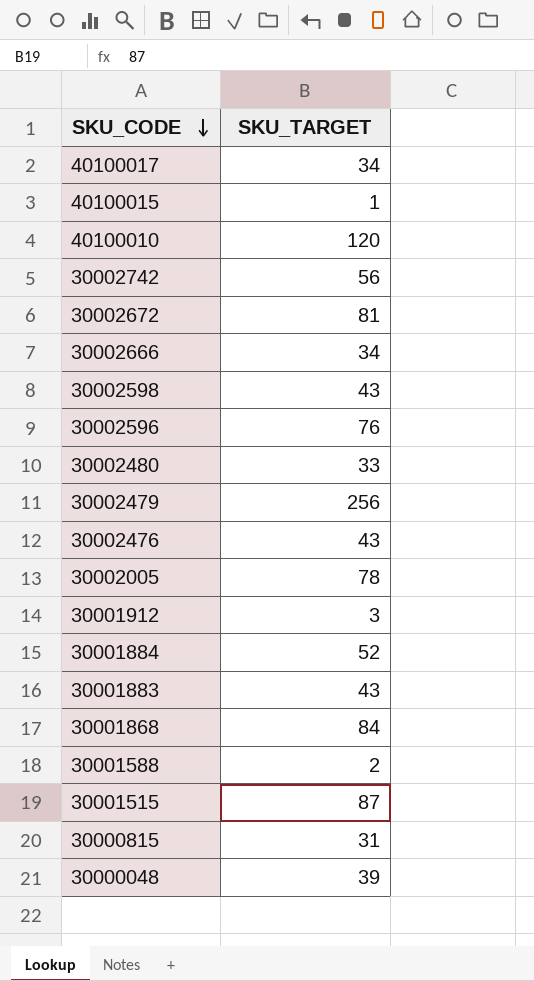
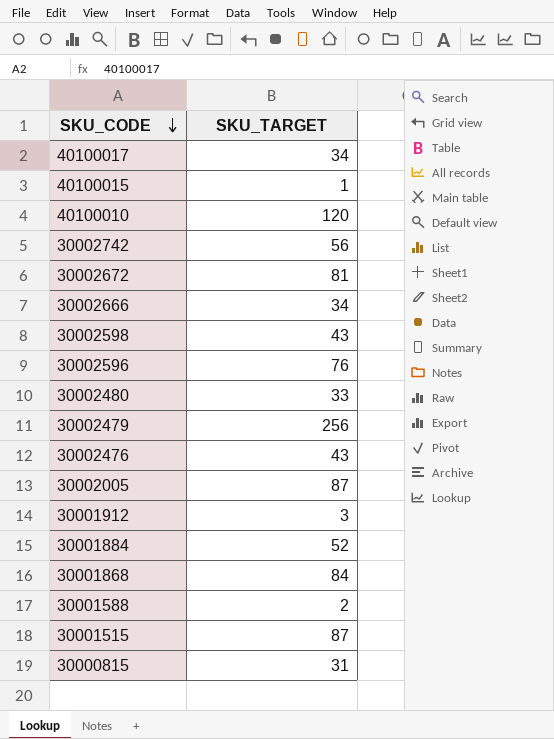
row 30001883: 43 -> none
row 30000048: 39 -> none
30002005 | SKU_TARGET: 78 -> 87

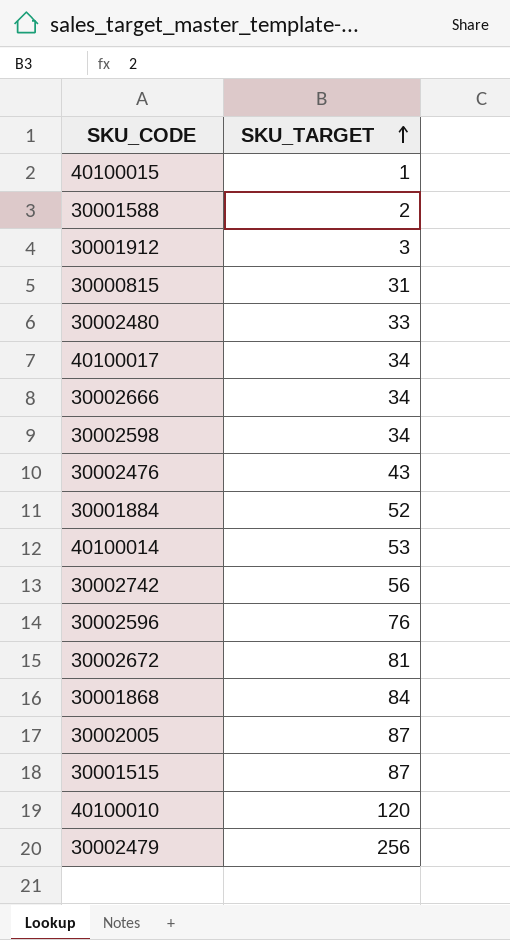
row order: SKU_CODE descending -> SKU_TARGET ascending
30002598 | SKU_TARGET: 43 -> 34
row 40100014: none -> 53

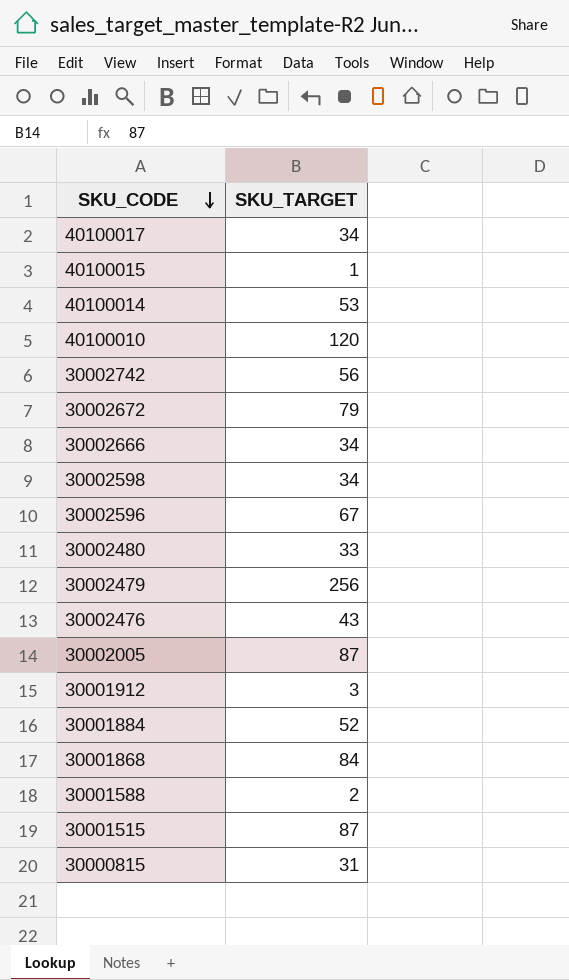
row order: SKU_TARGET ascending -> SKU_CODE descending
30002672 | SKU_TARGET: 81 -> 79
30002596 | SKU_TARGET: 76 -> 67

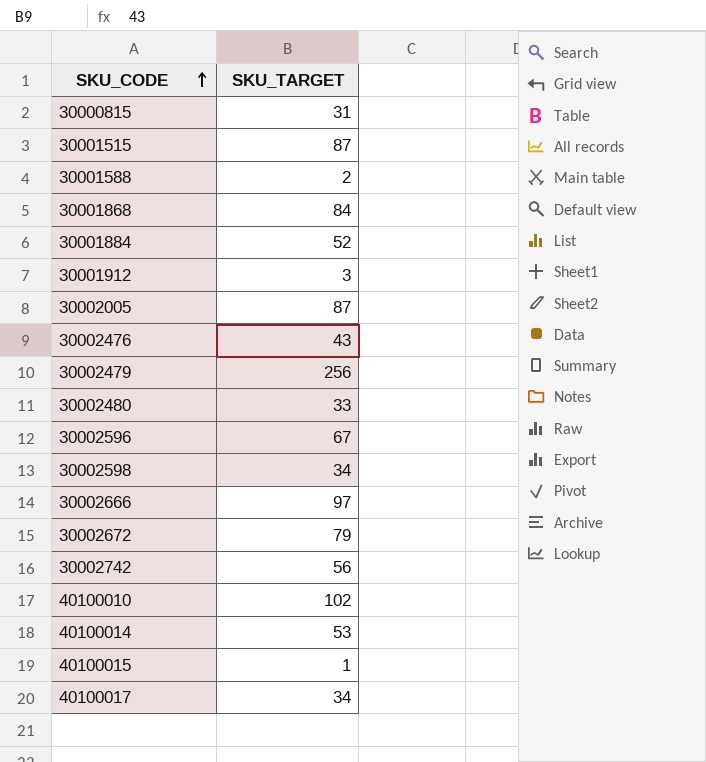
row order: SKU_CODE descending -> SKU_CODE ascending
30002666 | SKU_TARGET: 34 -> 97
40100010 | SKU_TARGET: 120 -> 102

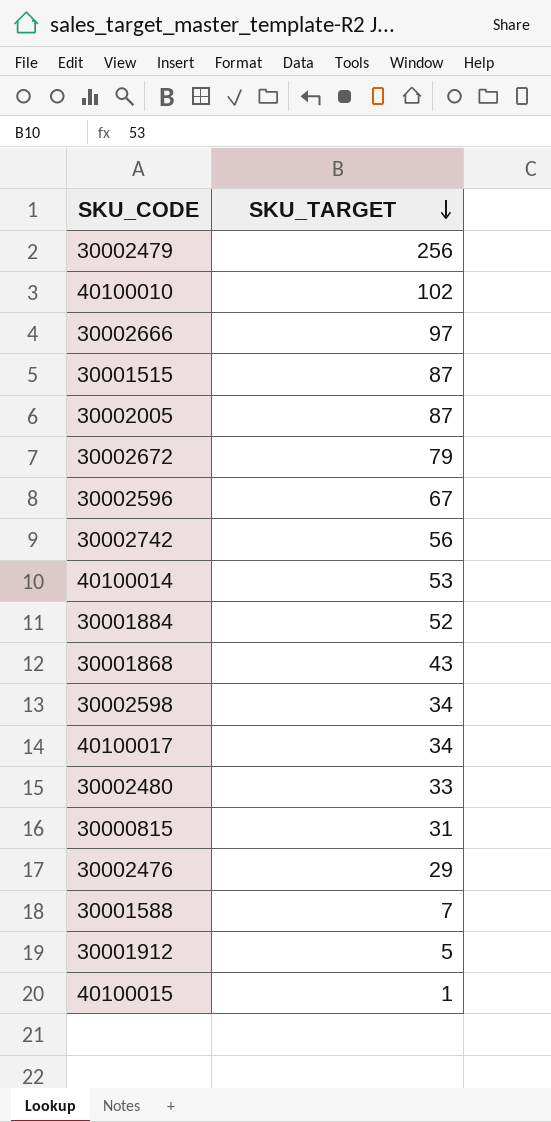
row order: SKU_CODE ascending -> SKU_TARGET descending
30001868 | SKU_TARGET: 84 -> 43
30002476 | SKU_TARGET: 43 -> 29
30001588 | SKU_TARGET: 2 -> 7
30001912 | SKU_TARGET: 3 -> 5

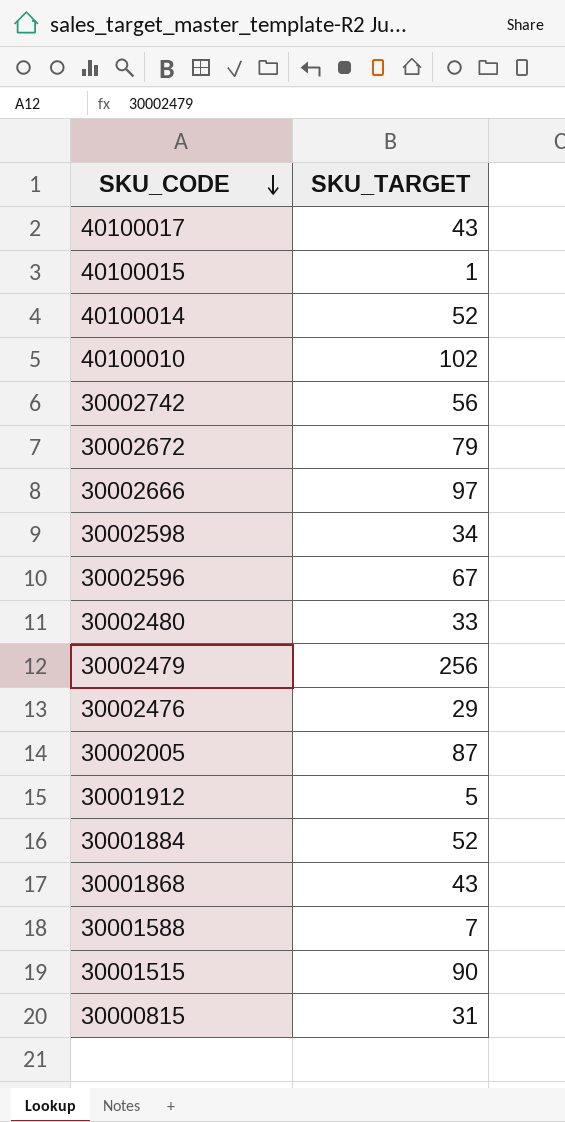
row order: SKU_TARGET descending -> SKU_CODE descending
40100017 | SKU_TARGET: 34 -> 43
40100014 | SKU_TARGET: 53 -> 52
30001515 | SKU_TARGET: 87 -> 90

